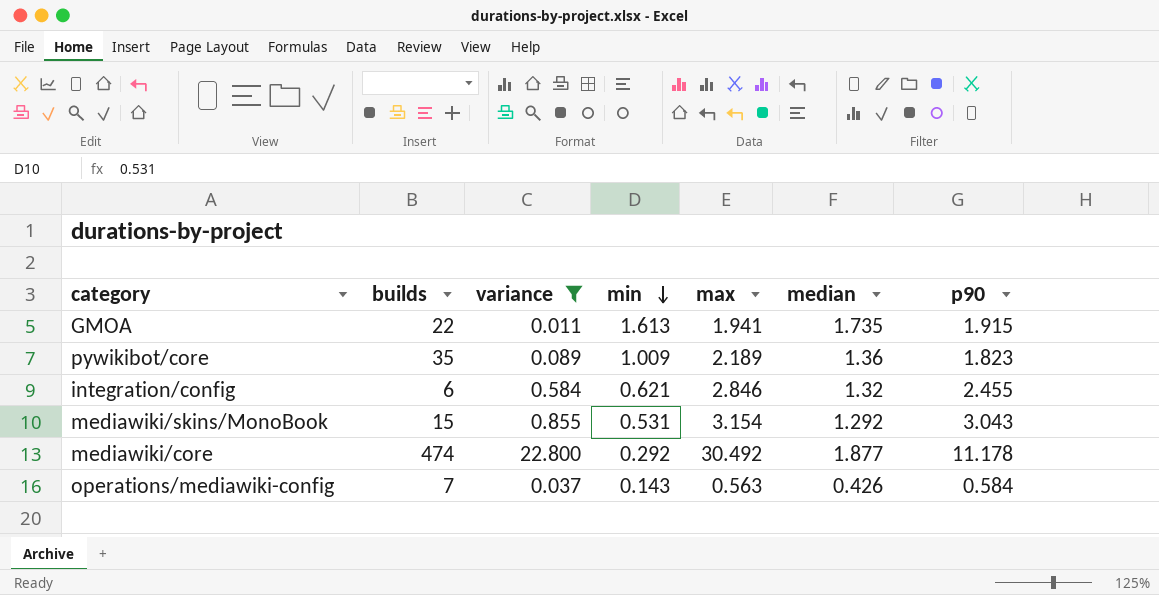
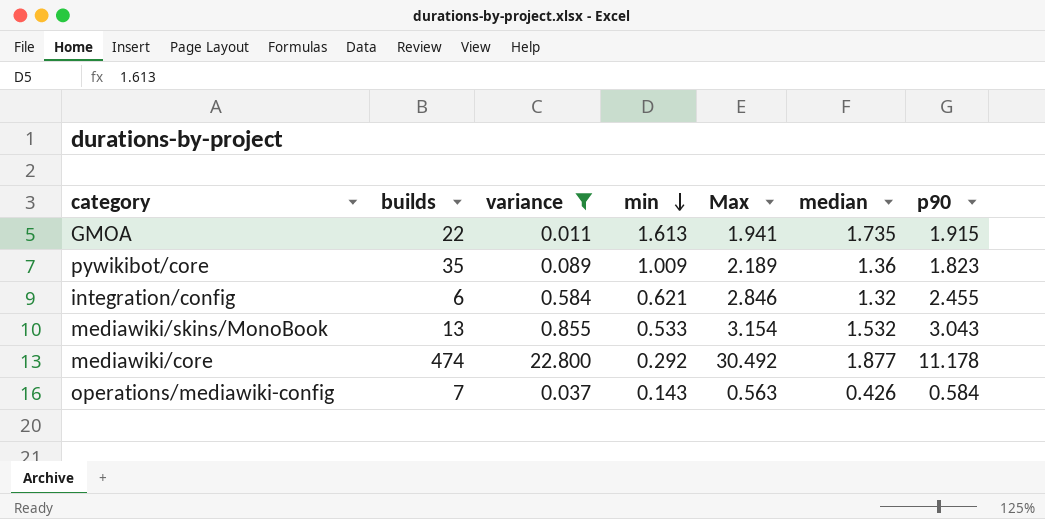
column name: max -> Max
mediawiki/skins/MonoBook | builds: 15 -> 13
mediawiki/skins/MonoBook | min: 0.531 -> 0.533
mediawiki/skins/MonoBook | median: 1.292 -> 1.532

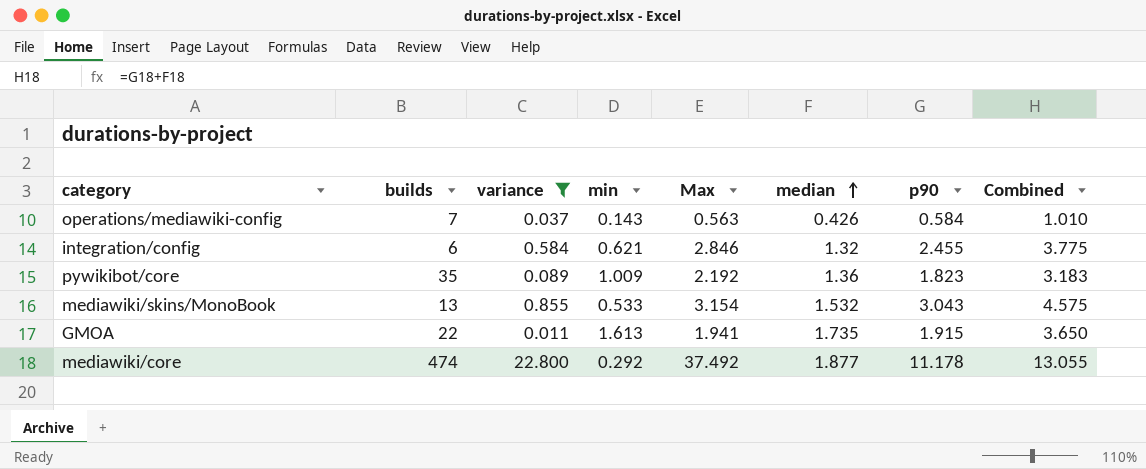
row order: min descending -> median ascending
column Combined | formula: none -> [median] + [p90]
pywikibot/core | Max: 2.189 -> 2.192
mediawiki/core | Max: 30.492 -> 37.492

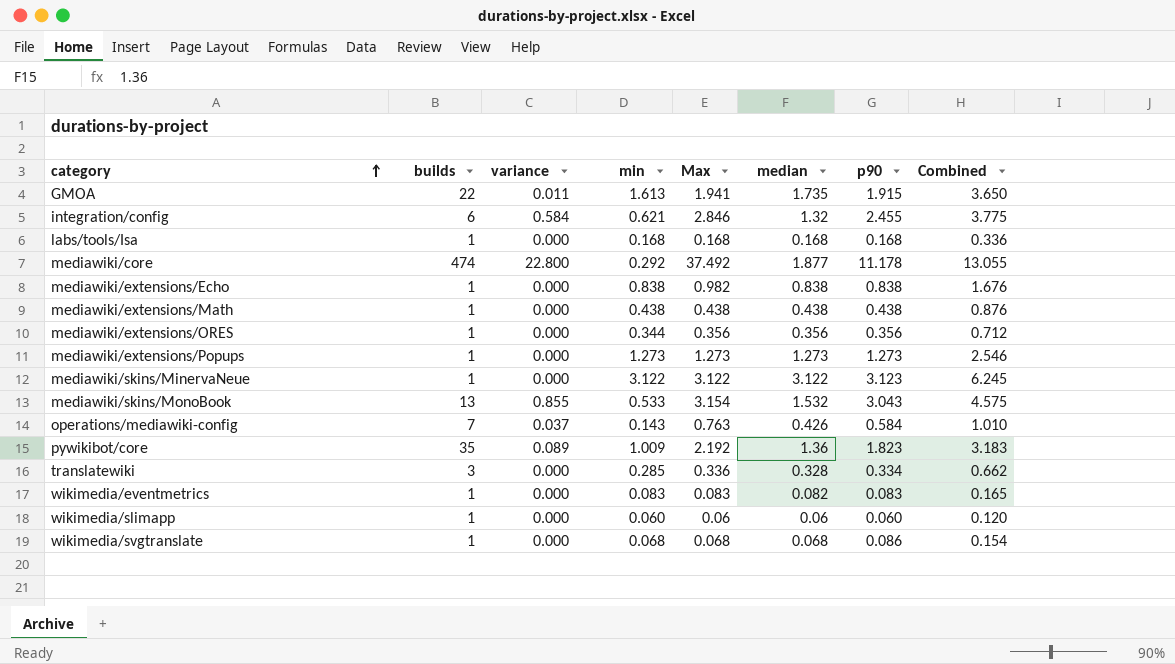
filter: variance != 0.000 -> none
row order: median ascending -> category ascending
operations/mediawiki-config | Max: 0.563 -> 0.763

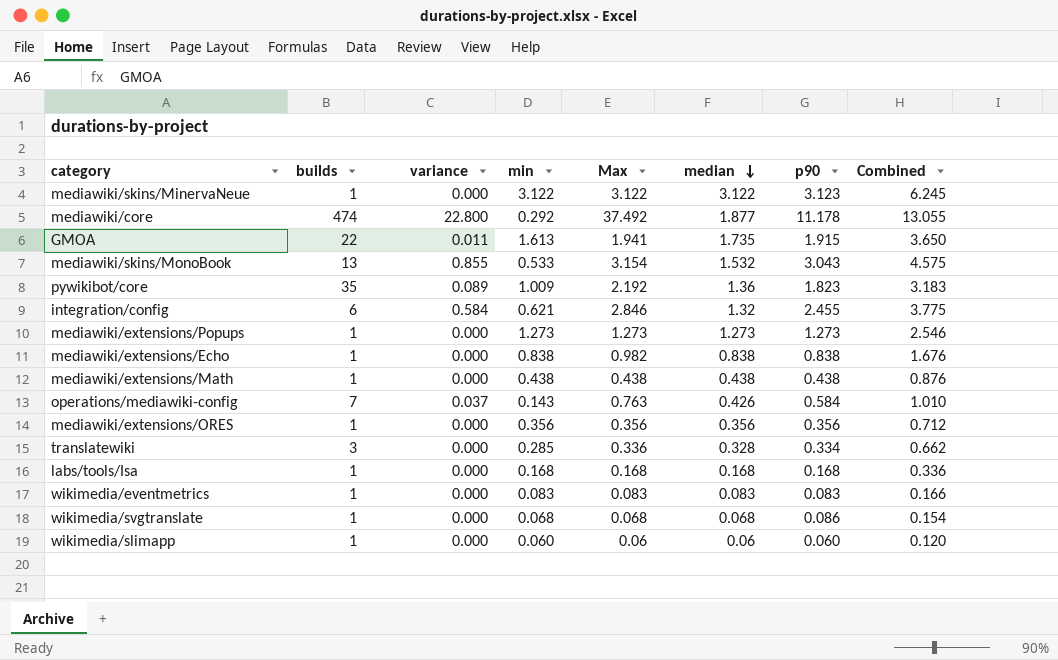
row order: category ascending -> median descending
mediawiki/extensions/ORES | min: 0.344 -> 0.356
wikimedia/eventmetrics | median: 0.082 -> 0.083
wikimedia/eventmetrics | Combined: 0.165 -> 0.166

